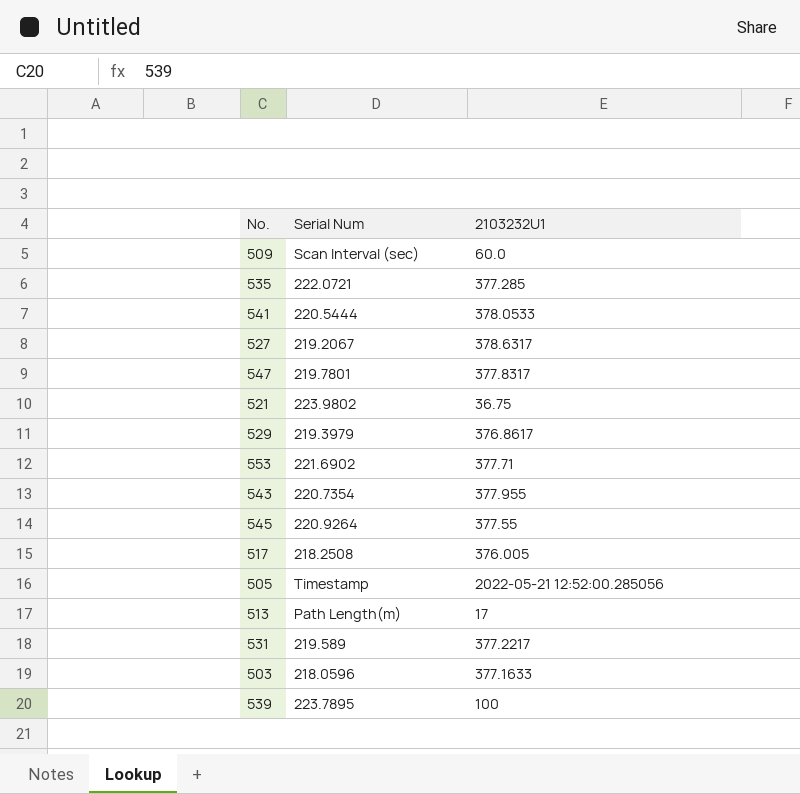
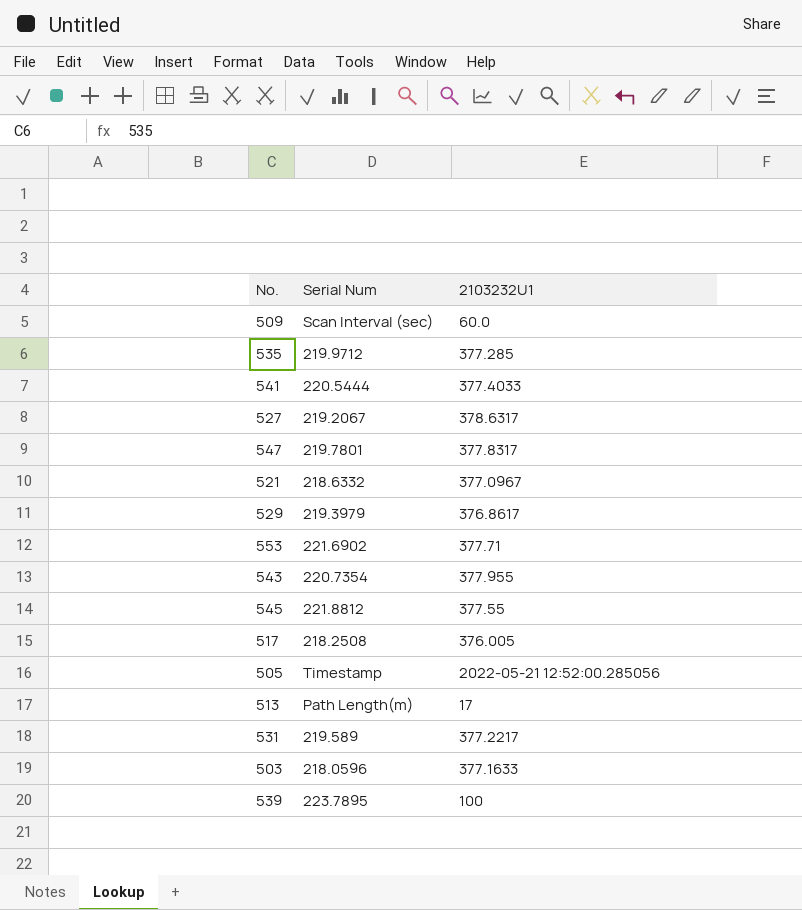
535 | Serial Num: 222.0721 -> 219.9712
541 | 2103232U1: 378.0533 -> 377.4033
521 | Serial Num: 223.9802 -> 218.6332
521 | 2103232U1: 36.75 -> 377.0967
545 | Serial Num: 220.9264 -> 221.8812

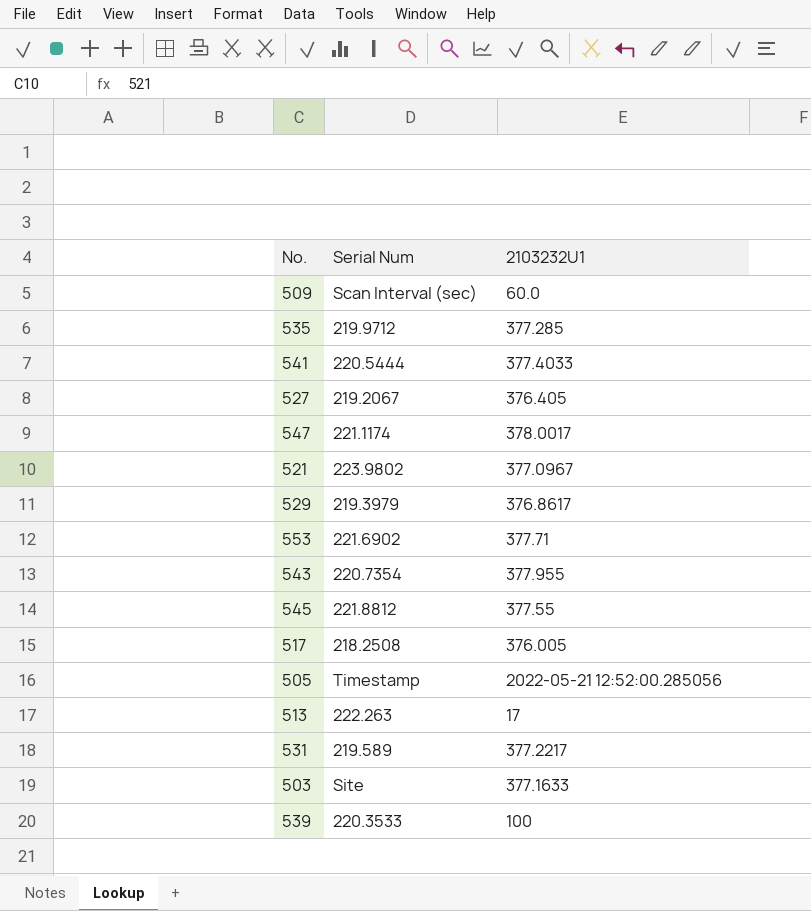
527 | 2103232U1: 378.6317 -> 376.405
547 | Serial Num: 219.7801 -> 221.1174
547 | 2103232U1: 377.8317 -> 378.0017
521 | Serial Num: 218.6332 -> 223.9802
513 | Serial Num: Path Length(m) -> 222.263
503 | Serial Num: 218.0596 -> Site
539 | Serial Num: 223.7895 -> 220.3533

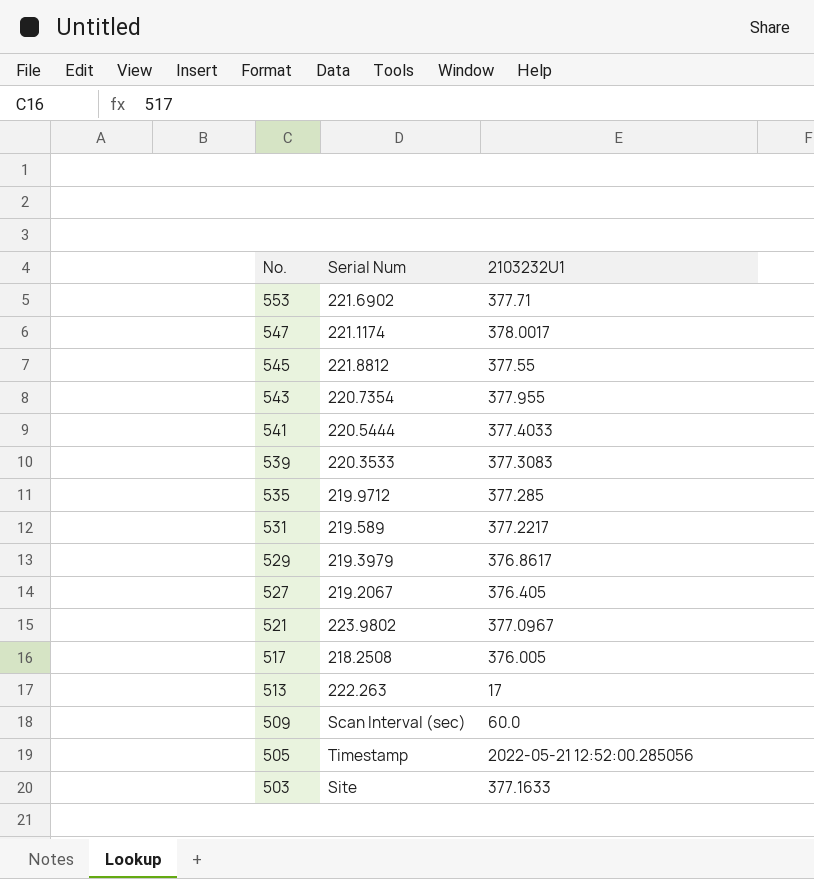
row order: none -> No. descending
539 | 2103232U1: 100 -> 377.3083

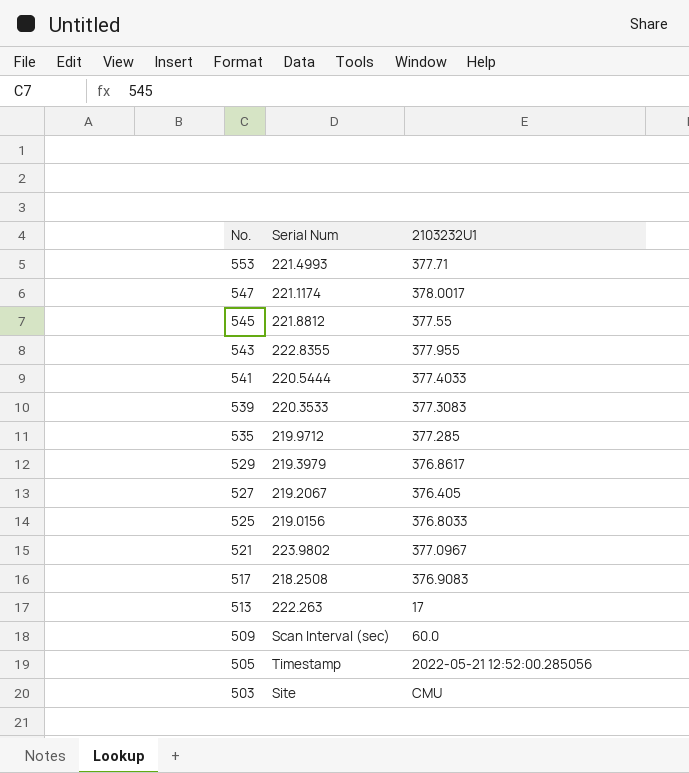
row 531: 219.589 | 377.2217 -> none
553 | Serial Num: 221.6902 -> 221.4993
543 | Serial Num: 220.7354 -> 222.8355
row 525: none -> 219.0156 | 376.8033
517 | 2103232U1: 376.005 -> 376.9083
503 | 2103232U1: 377.1633 -> CMU

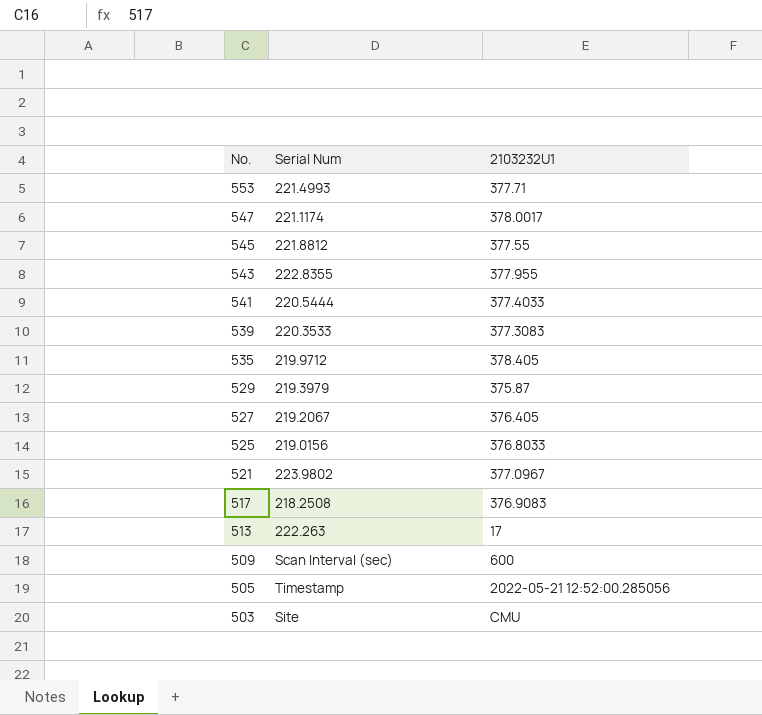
535 | 2103232U1: 377.285 -> 378.405
529 | 2103232U1: 376.8617 -> 375.87
509 | 2103232U1: 60.0 -> 600

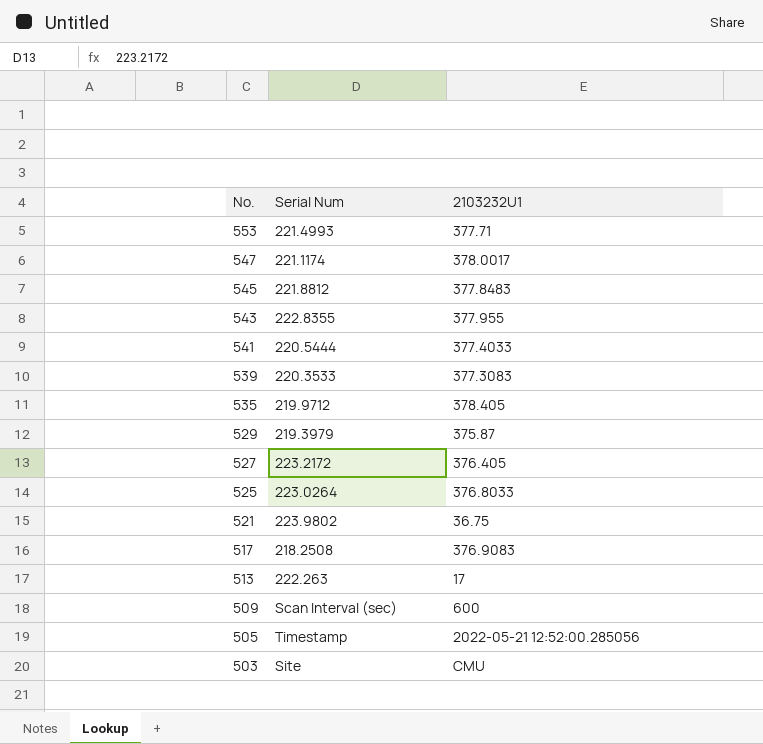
545 | 2103232U1: 377.55 -> 377.8483
527 | Serial Num: 219.2067 -> 223.2172
525 | Serial Num: 219.0156 -> 223.0264
521 | 2103232U1: 377.0967 -> 36.75

